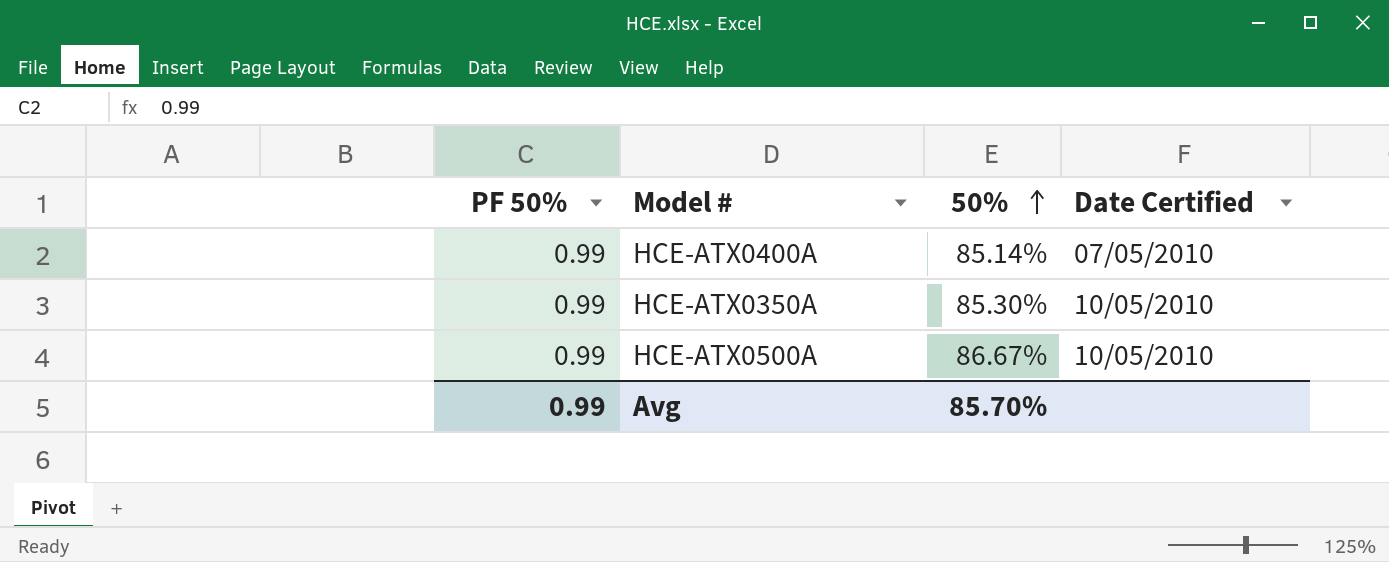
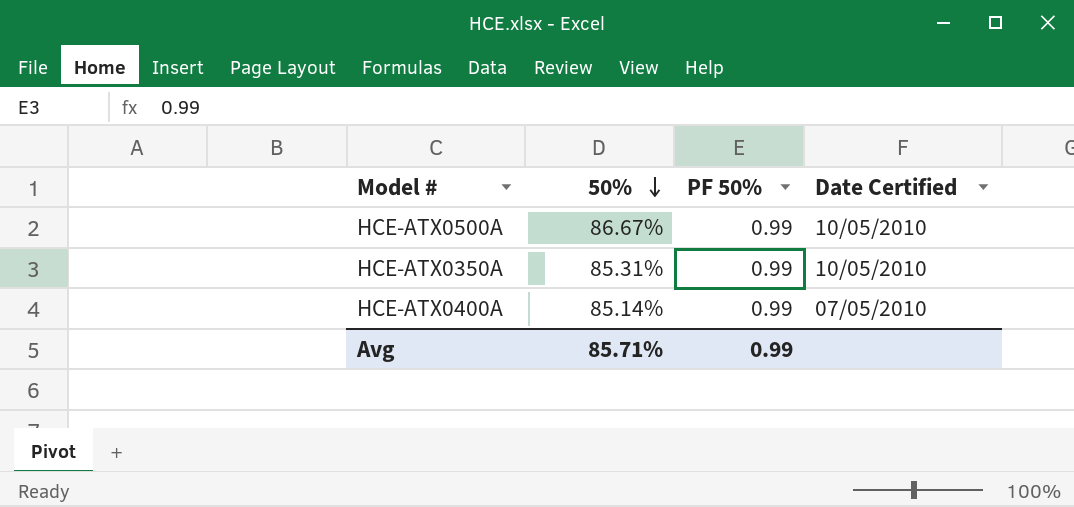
row order: 50% ascending -> 50% descending
column PF 50% | position: 1 -> 3
HCE-ATX0350A | 50%: 85.30% -> 85.31%
Avg | 50%: 85.70% -> 85.71%

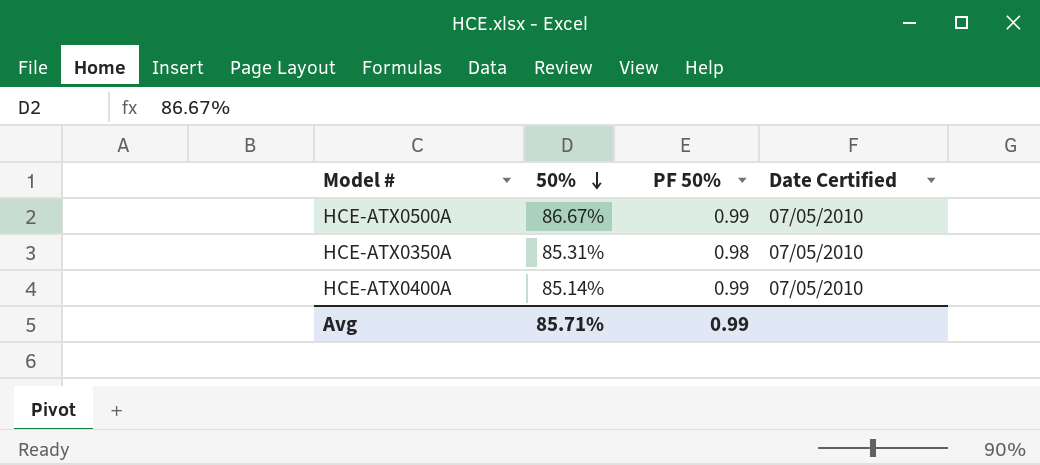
HCE-ATX0500A | Date Certified: 10/05/2010 -> 07/05/2010
HCE-ATX0350A | PF 50%: 0.99 -> 0.98
HCE-ATX0350A | Date Certified: 10/05/2010 -> 07/05/2010

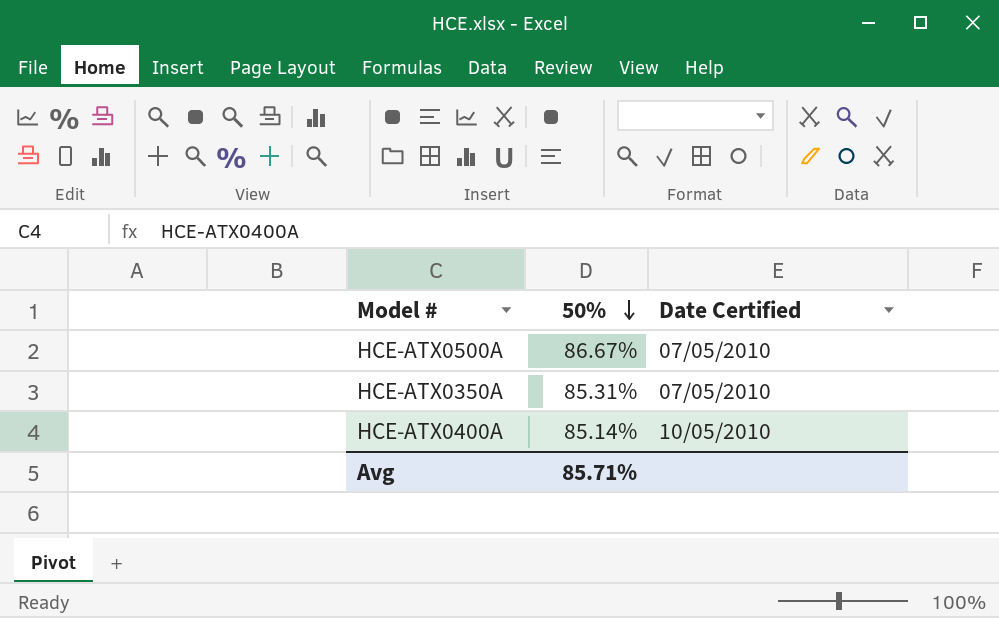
column PF 50% | position: 3 -> none
HCE-ATX0400A | Date Certified: 07/05/2010 -> 10/05/2010

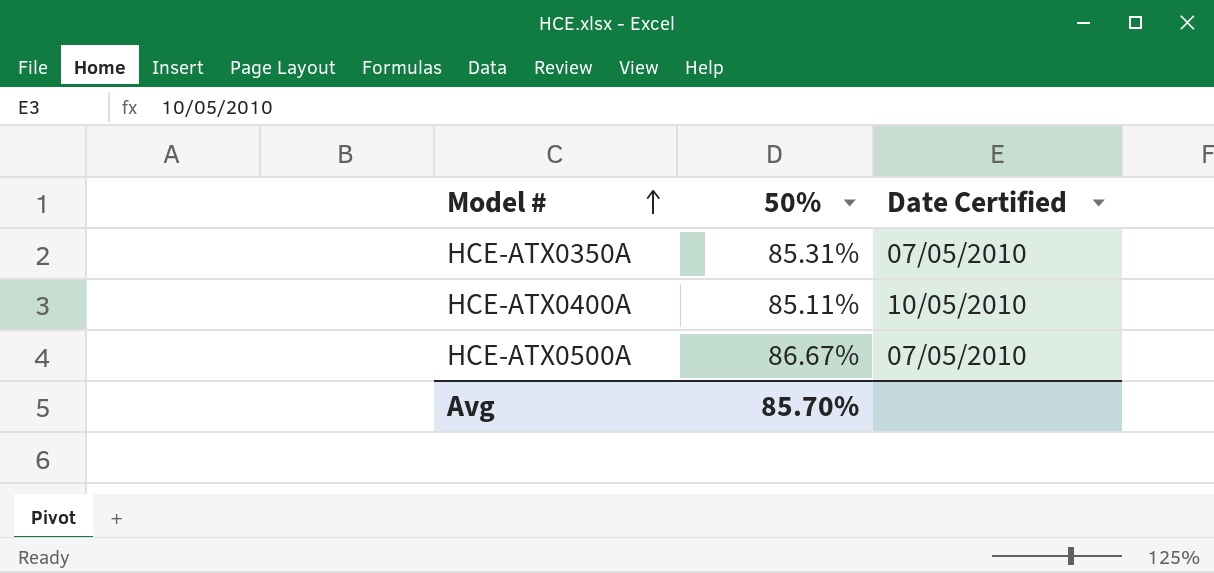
row order: 50% descending -> Model # ascending
HCE-ATX0400A | 50%: 85.14% -> 85.11%
Avg | 50%: 85.71% -> 85.70%

